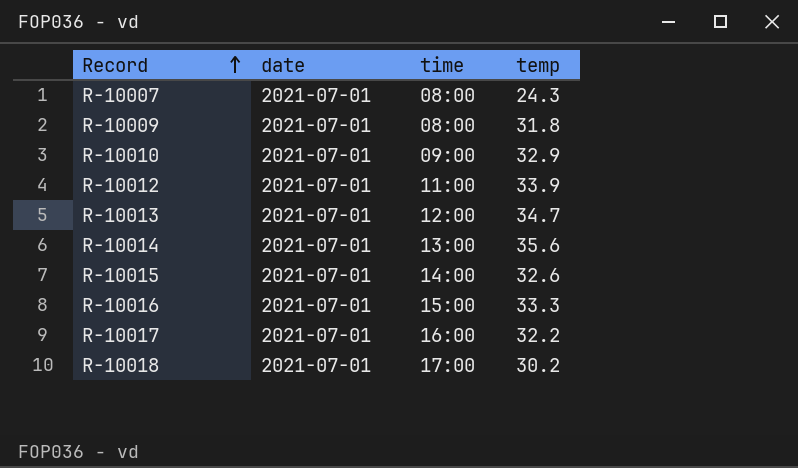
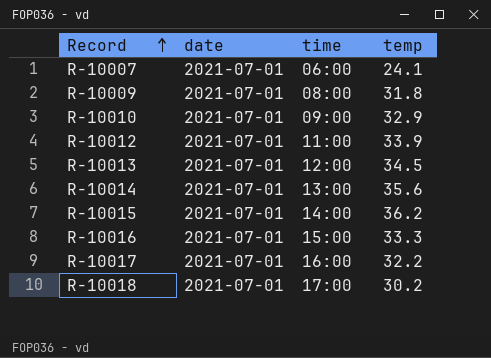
R-10007 | time: 08:00 -> 06:00
R-10007 | temp: 24.3 -> 24.1
R-10013 | temp: 34.7 -> 34.5
R-10015 | temp: 32.6 -> 36.2

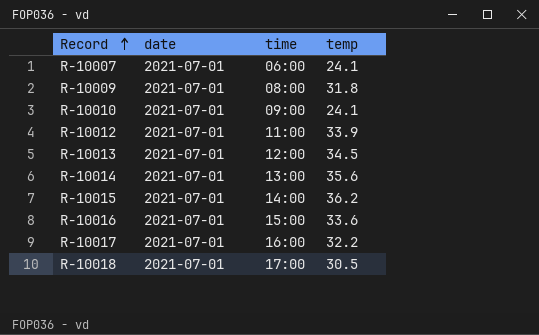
R-10010 | temp: 32.9 -> 24.1
R-10016 | temp: 33.3 -> 33.6
R-10018 | temp: 30.2 -> 30.5

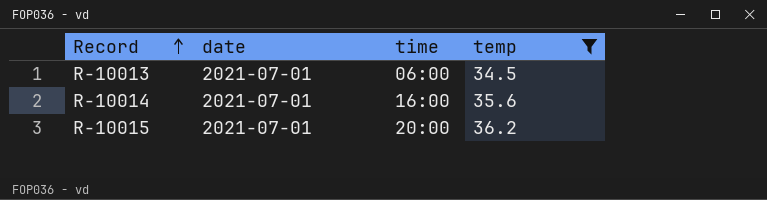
filter: none -> temp >= 34.5
R-10013 | time: 12:00 -> 06:00
R-10014 | time: 13:00 -> 16:00
R-10015 | time: 14:00 -> 20:00

